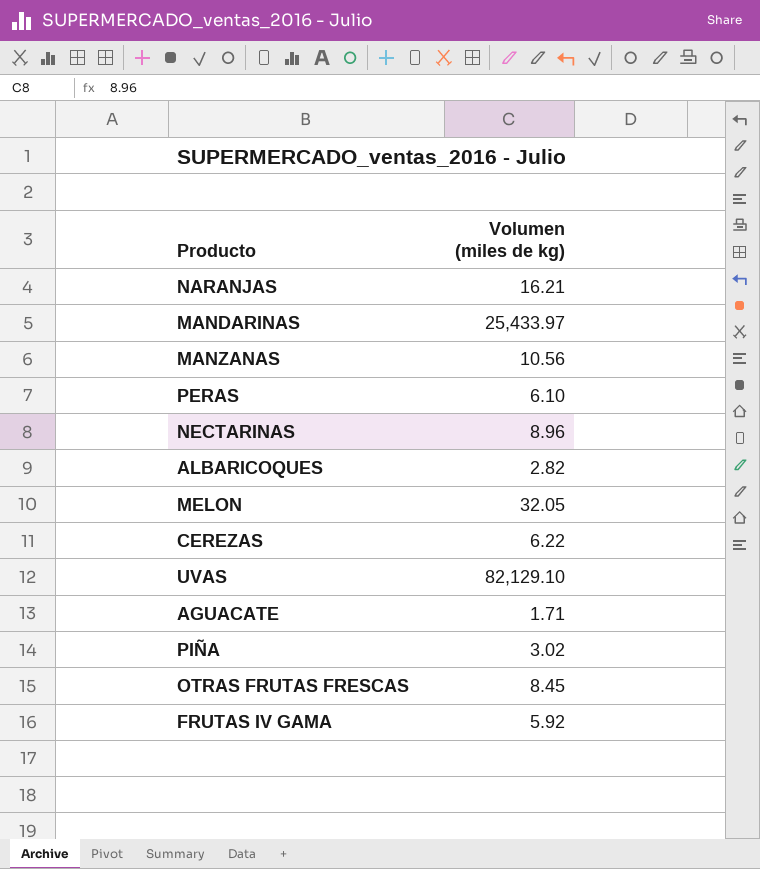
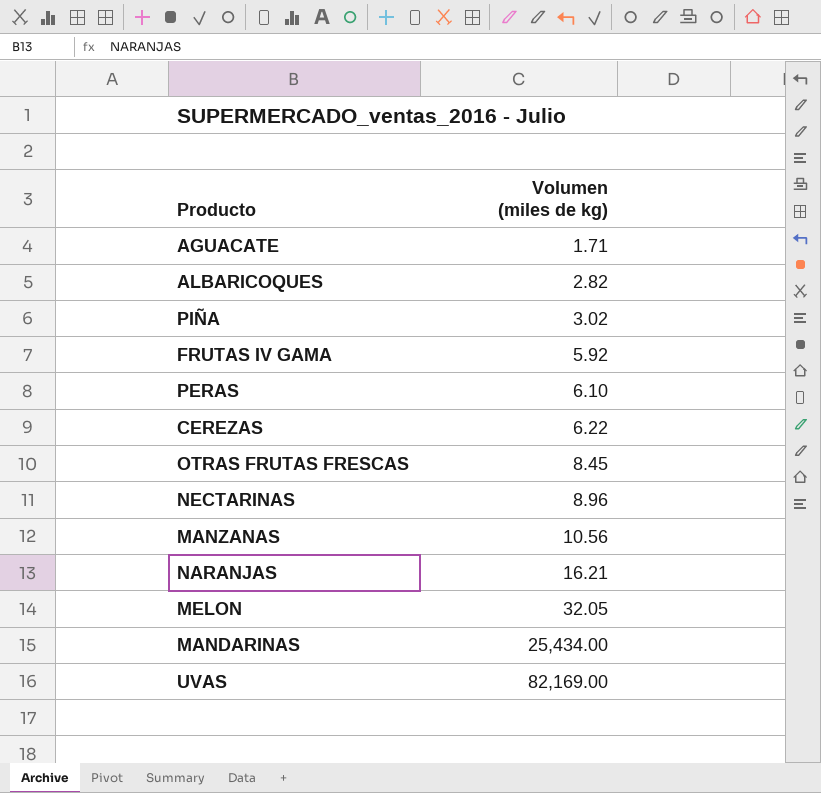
row order: none -> Volumen (miles de kg) ascending
MANDARINAS | Volumen (miles de kg): 25,433.97 -> 25,434.00
UVAS | Volumen (miles de kg): 82,129.10 -> 82,169.00

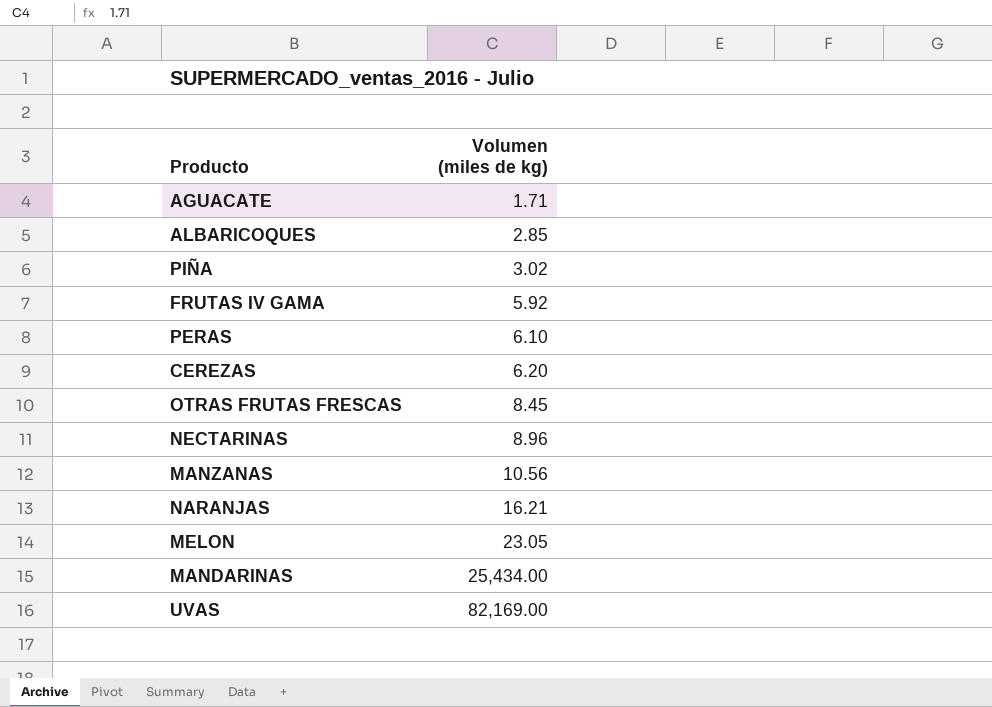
ALBARICOQUES | Volumen (miles de kg): 2.82 -> 2.85
CEREZAS | Volumen (miles de kg): 6.22 -> 6.20
MELON | Volumen (miles de kg): 32.05 -> 23.05

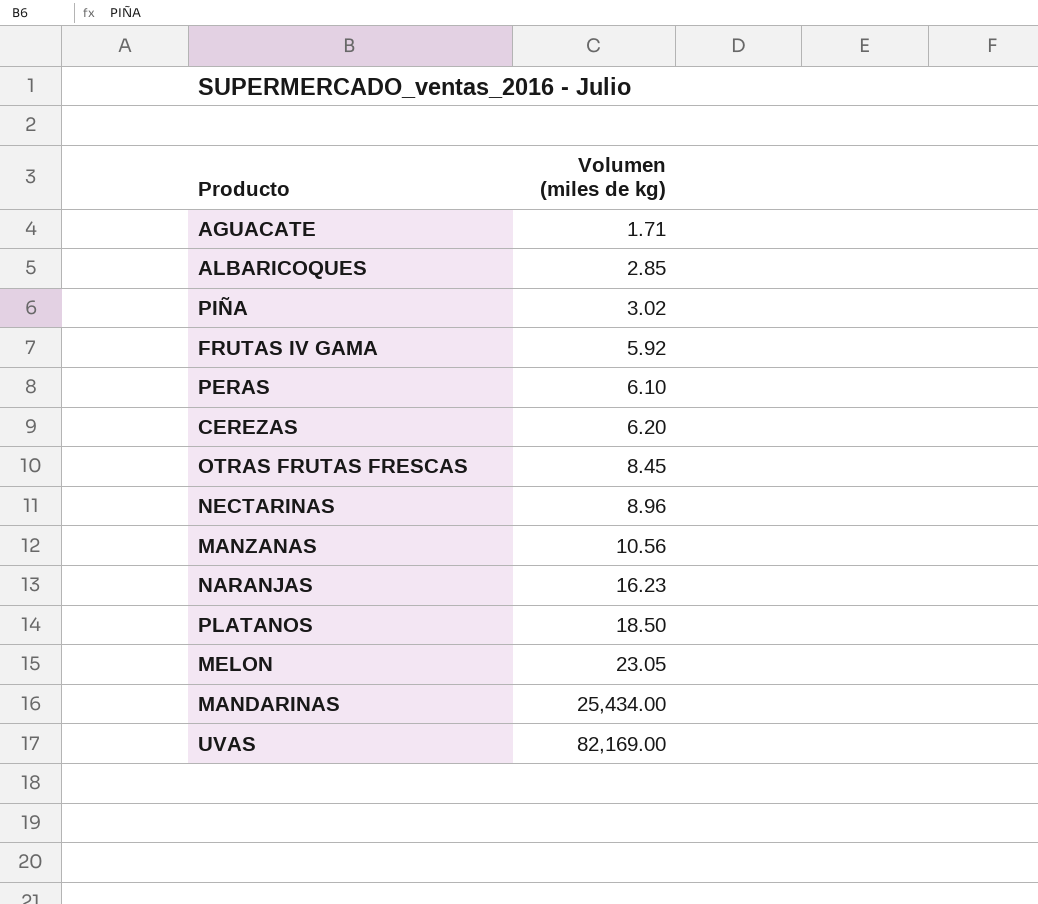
NARANJAS | Volumen (miles de kg): 16.21 -> 16.23
row PLATANOS: none -> 18.50

